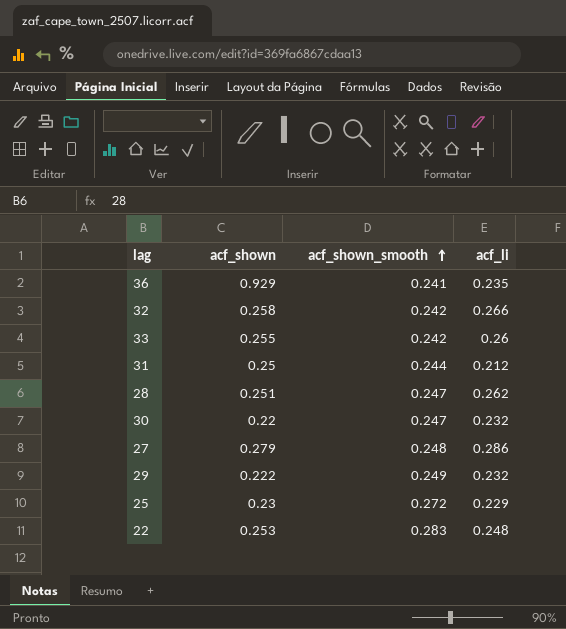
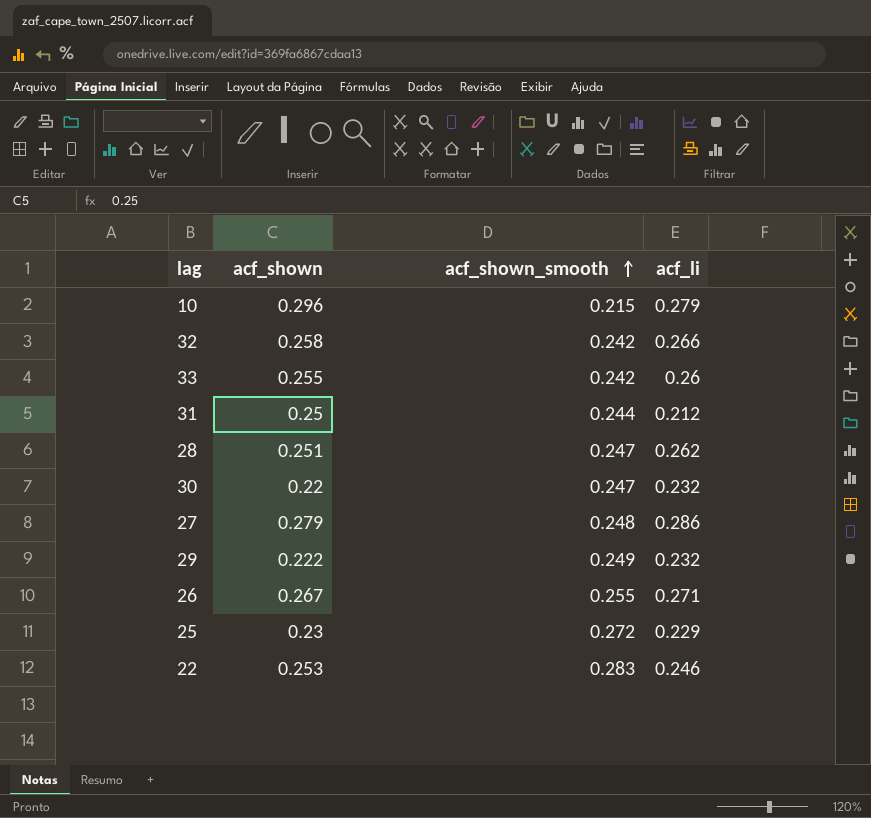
row 36: 0.929 | 0.241 | 0.235 -> none
row 10: none -> 0.296 | 0.215 | 0.279
row 26: none -> 0.267 | 0.255 | 0.271
22 | acf_li: 0.248 -> 0.246

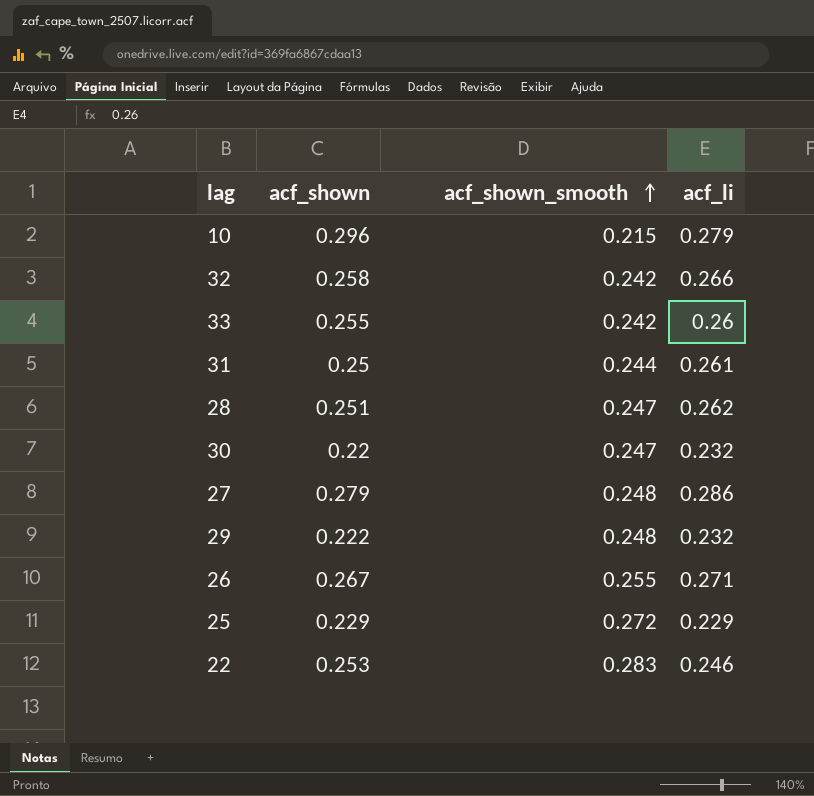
31 | acf_li: 0.212 -> 0.261
29 | acf_shown_smooth: 0.249 -> 0.248
25 | acf_shown: 0.23 -> 0.229

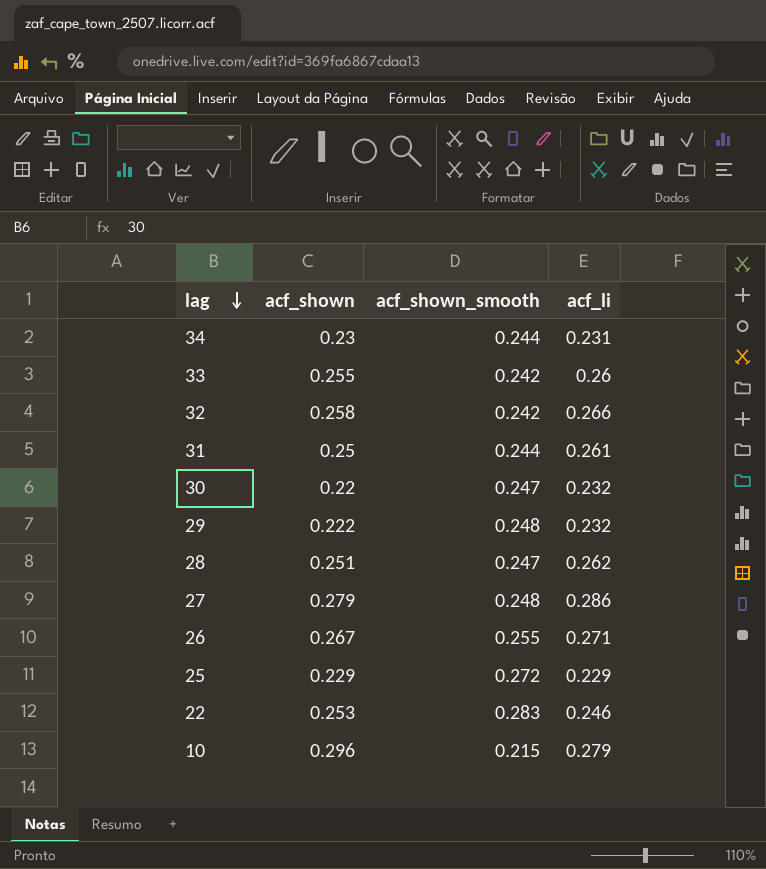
row order: acf_shown_smooth ascending -> lag descending
row 34: none -> 0.23 | 0.244 | 0.231

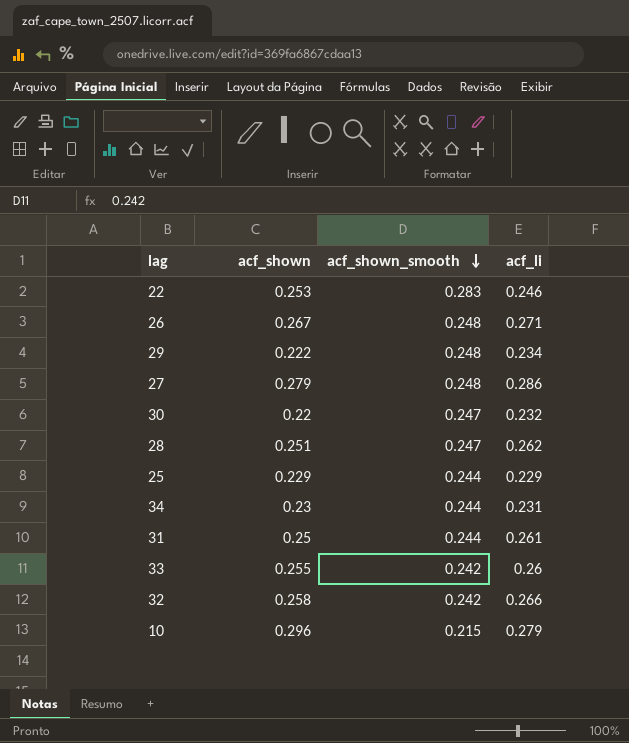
row order: lag descending -> acf_shown_smooth descending
26 | acf_shown_smooth: 0.255 -> 0.248
29 | acf_li: 0.232 -> 0.234
25 | acf_shown_smooth: 0.272 -> 0.244

